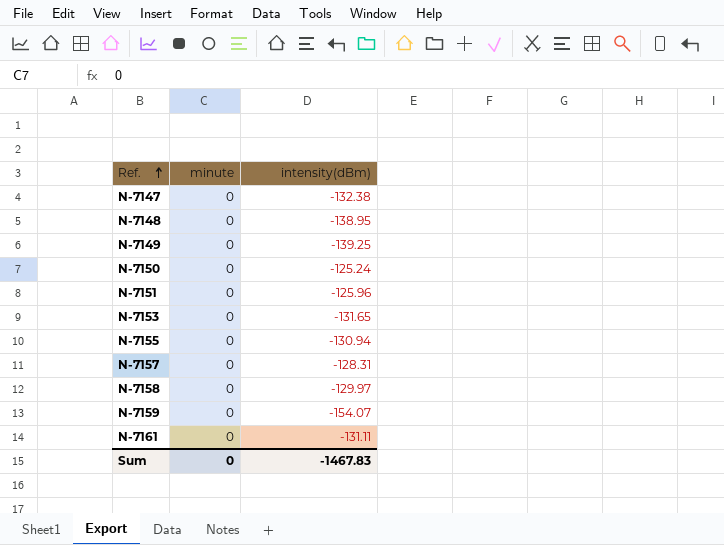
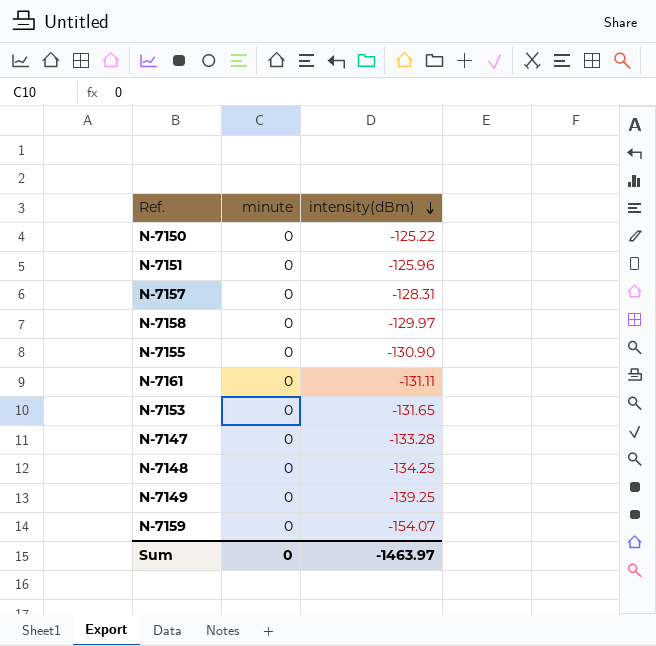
row order: Ref. ascending -> intensity(dBm) descending
N-7150 | intensity(dBm): -125.24 -> -125.22
N-7155 | intensity(dBm): -130.94 -> -130.90
N-7147 | intensity(dBm): -132.38 -> -133.28
N-7148 | intensity(dBm): -138.95 -> -134.25
Sum | intensity(dBm): -1467.83 -> -1463.97

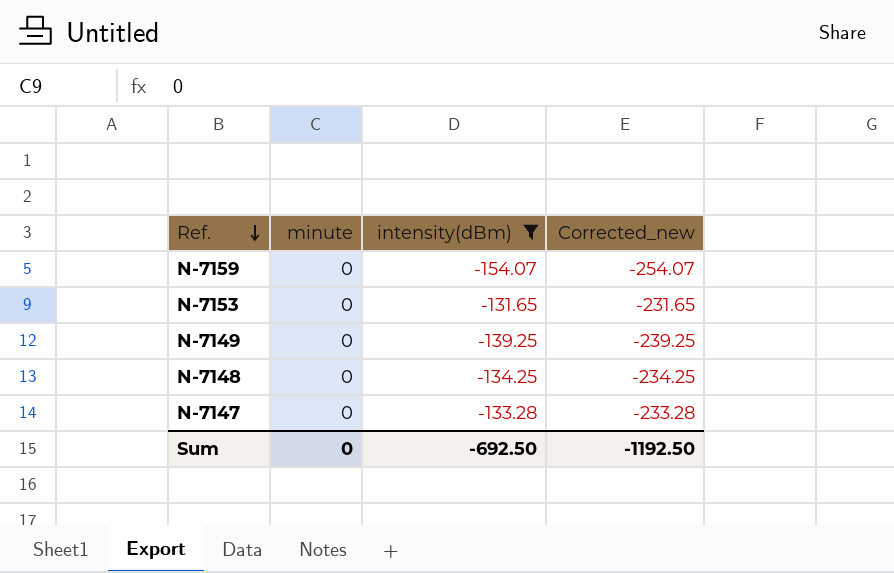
filter: none -> intensity(dBm) <= -131.65
row order: intensity(dBm) descending -> Ref. descending
column Corrected_new | formula: none -> [intensity(dBm)] - 100
Sum | intensity(dBm): -1463.97 -> -692.50

